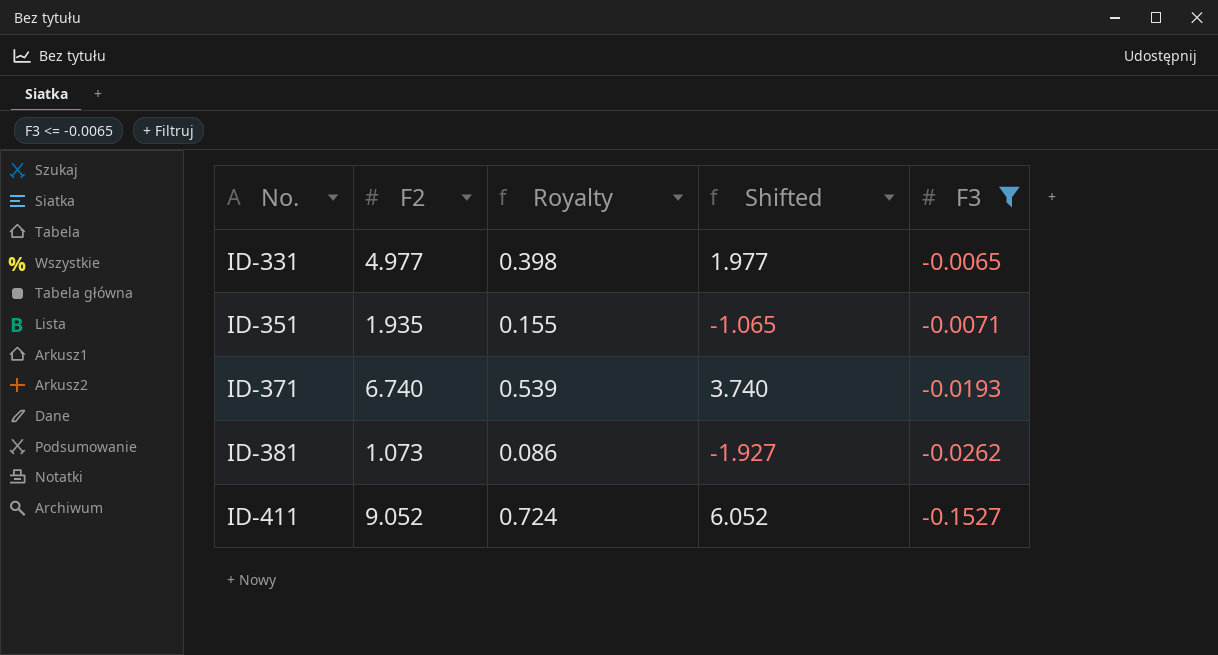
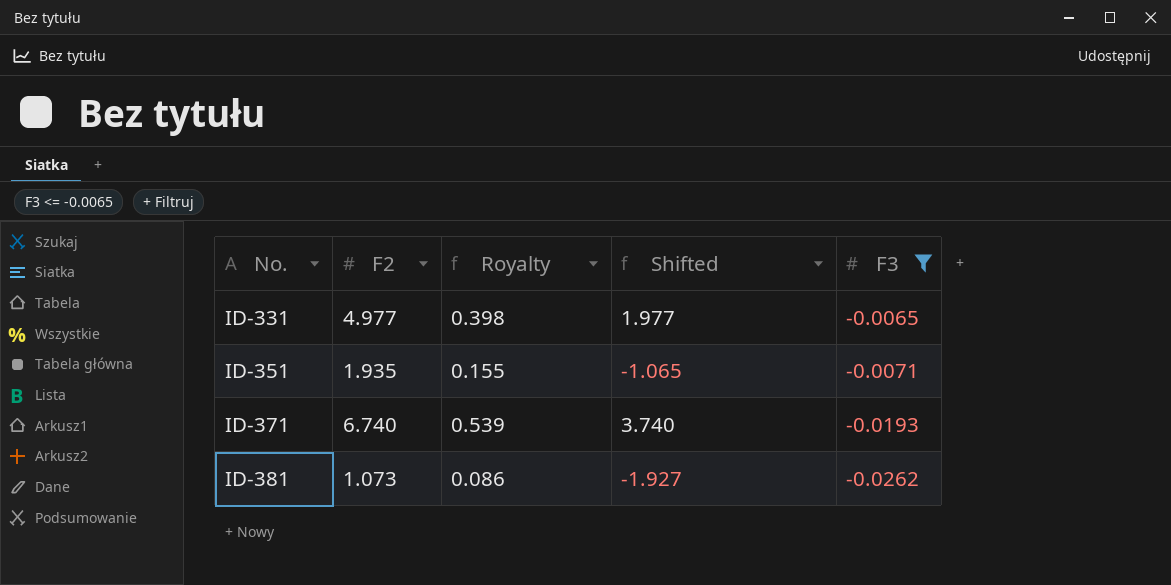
row ID-411: 9.052 | 0.724 | 6.052 | -0.1527 -> none

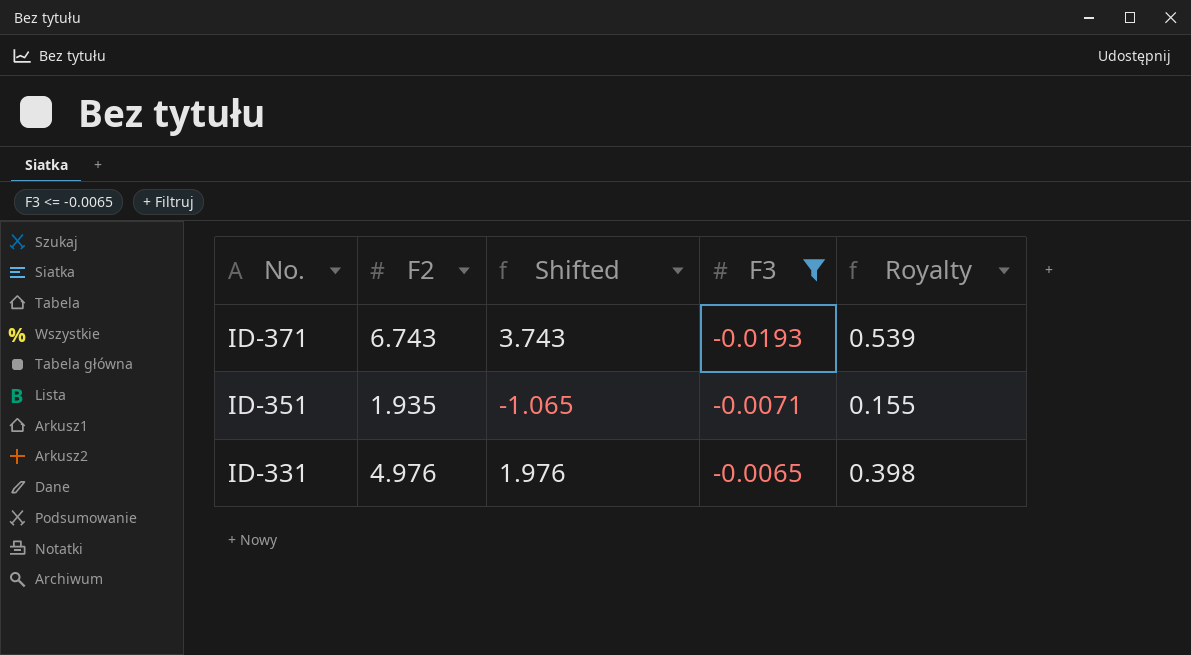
row order: No. ascending -> No. descending
column Royalty | position: 3 -> 5
row ID-381: 1.073 | 0.086 | -1.927 | -0.0262 -> none
ID-371 | F2: 6.740 -> 6.743
ID-371 | Shifted: 3.740 -> 3.743
ID-331 | F2: 4.977 -> 4.976
ID-331 | Shifted: 1.977 -> 1.976

